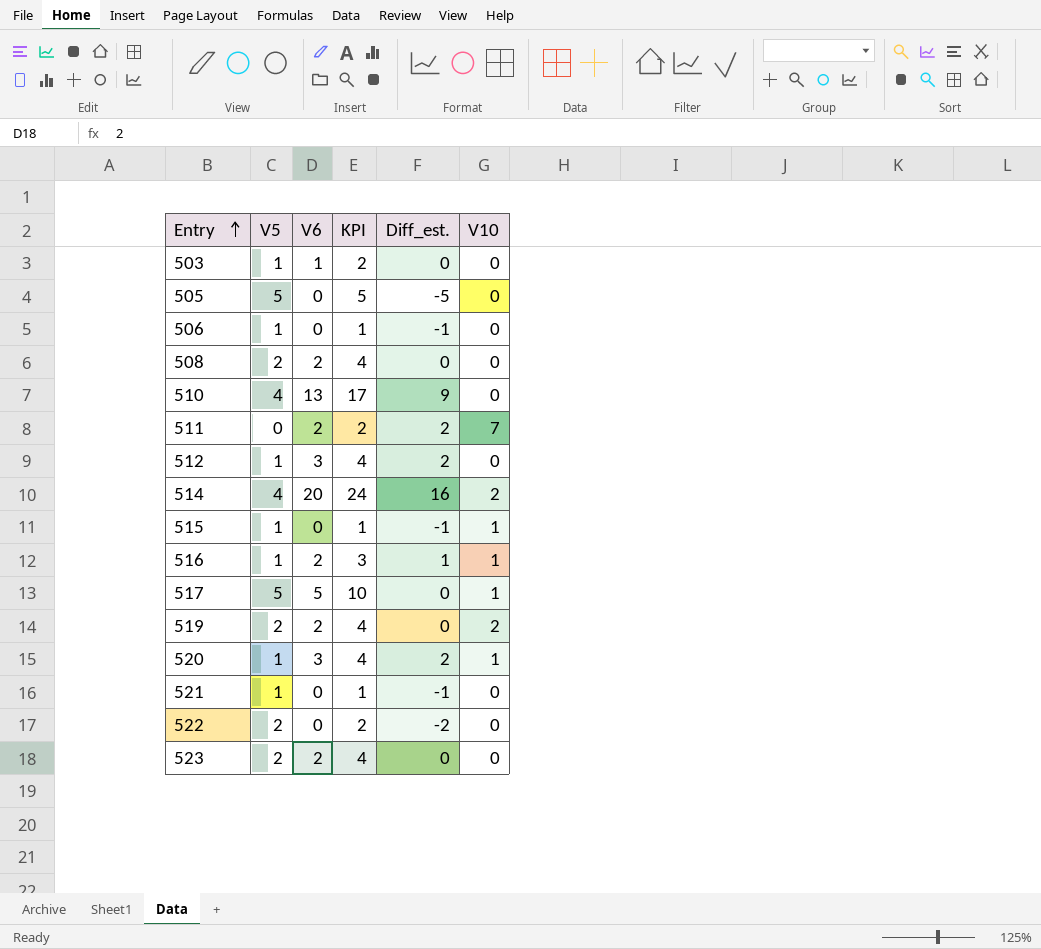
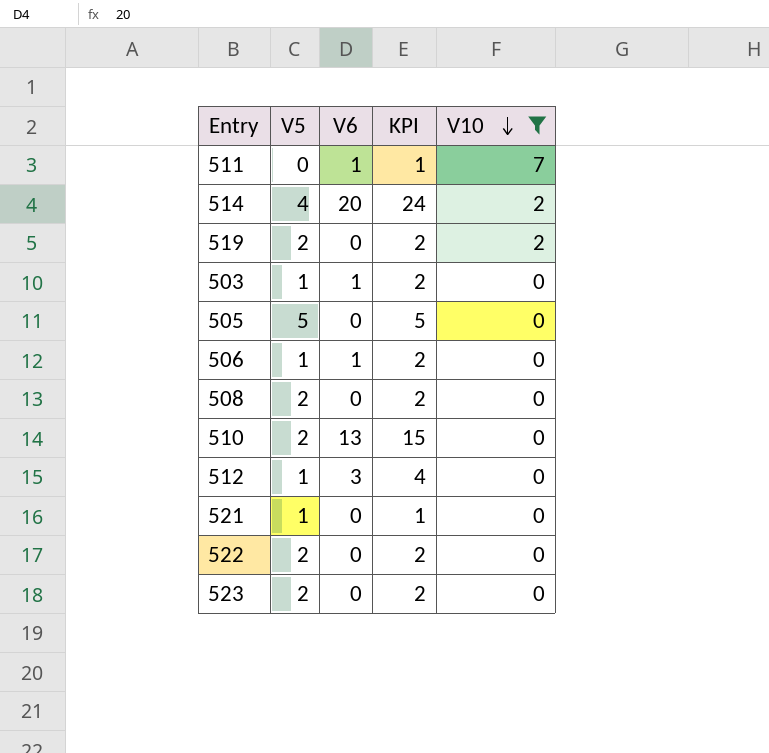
filter: none -> V10 != 1
row order: Entry ascending -> V10 descending
column Diff_est. | formula: [V6] - [V5] -> none
511 | V6: 2 -> 1
511 | KPI: 2 -> 1
519 | V6: 2 -> 0
519 | KPI: 4 -> 2
506 | V6: 0 -> 1
506 | KPI: 1 -> 2
508 | V6: 2 -> 0
508 | KPI: 4 -> 2
510 | V5: 4 -> 2
510 | KPI: 17 -> 15
523 | V6: 2 -> 0
523 | KPI: 4 -> 2

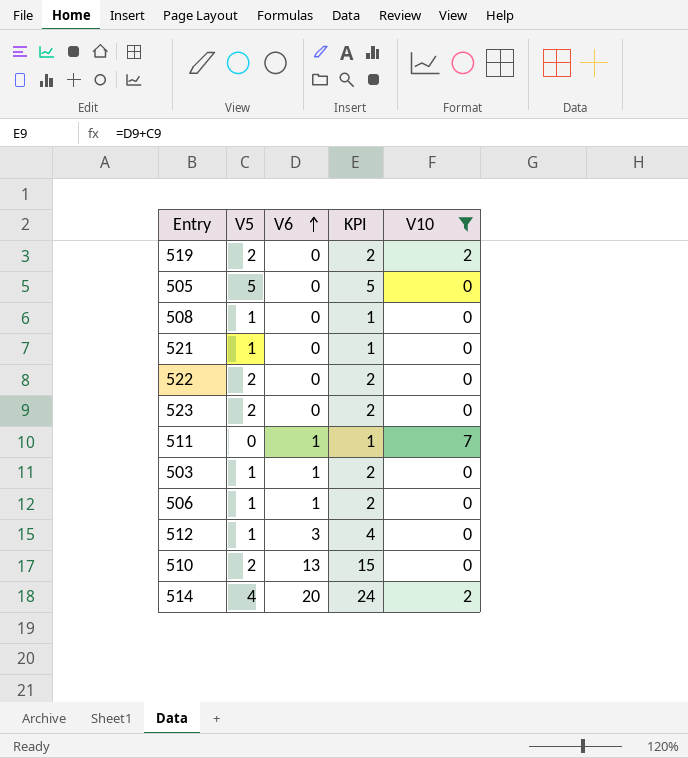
row order: V10 descending -> V6 ascending
508 | V5: 2 -> 1
508 | KPI: 2 -> 1

